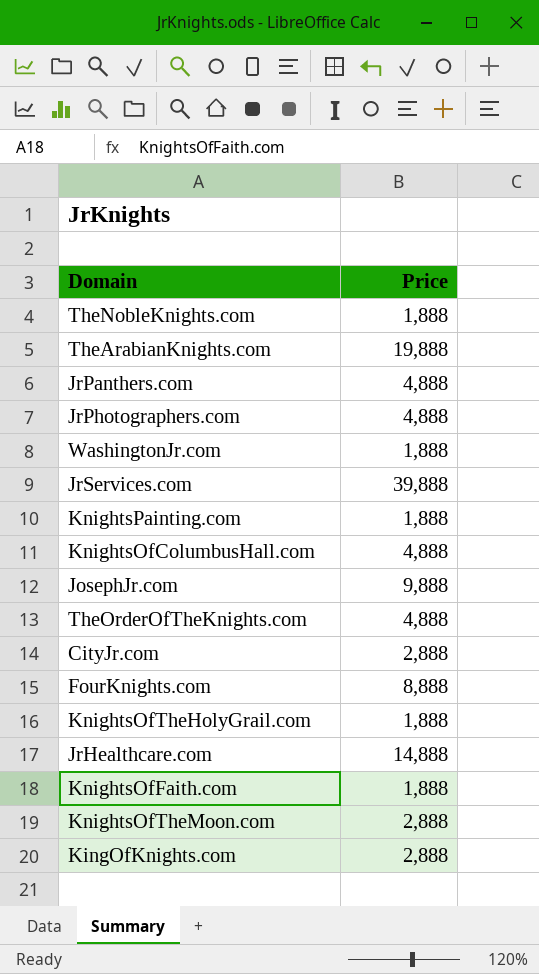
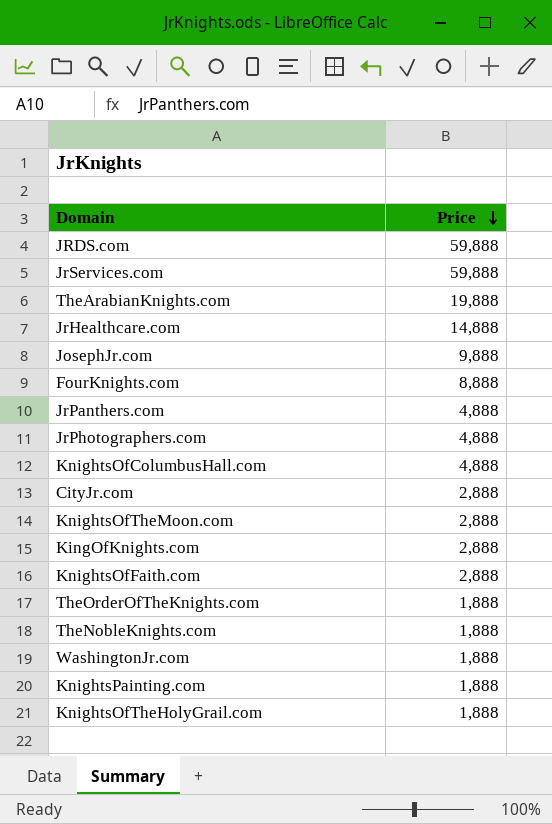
row order: none -> Price descending
row JRDS.com: none -> 59,888
JrServices.com | Price: 39,888 -> 59,888
KnightsOfFaith.com | Price: 1,888 -> 2,888
TheOrderOfTheKnights.com | Price: 4,888 -> 1,888

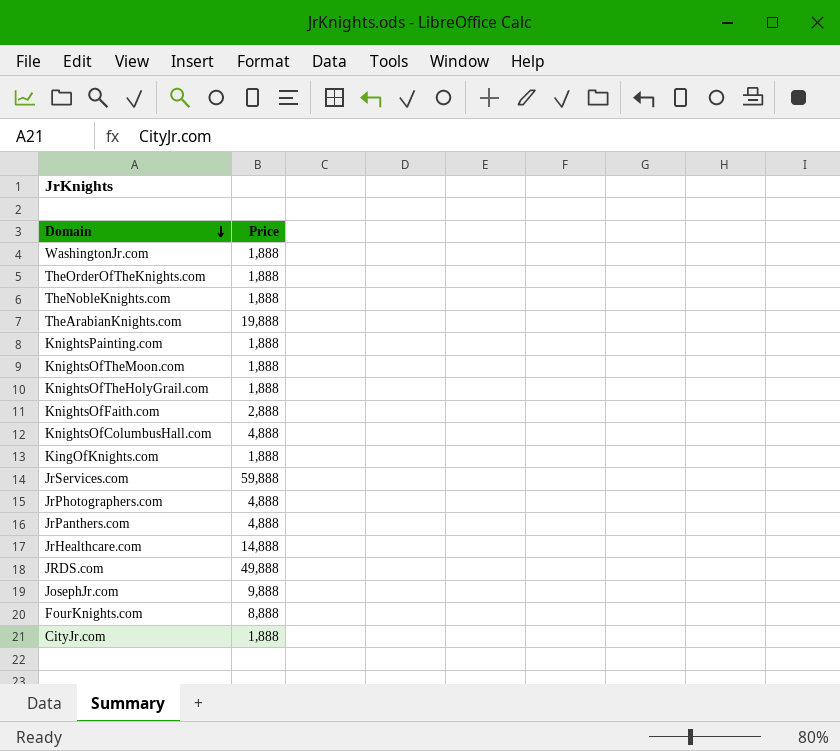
row order: Price descending -> Domain descending
KnightsOfTheMoon.com | Price: 2,888 -> 1,888
KingOfKnights.com | Price: 2,888 -> 1,888
JRDS.com | Price: 59,888 -> 49,888
CityJr.com | Price: 2,888 -> 1,888

